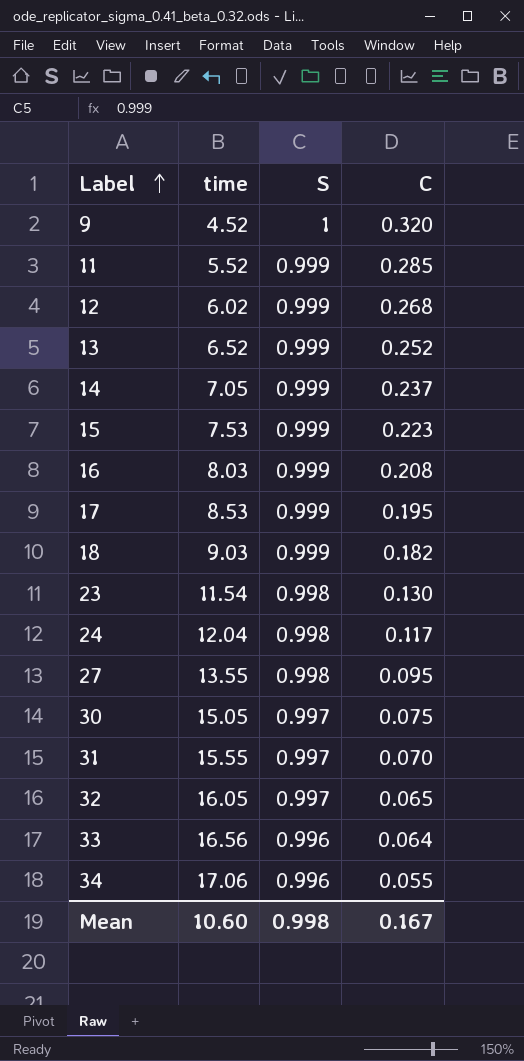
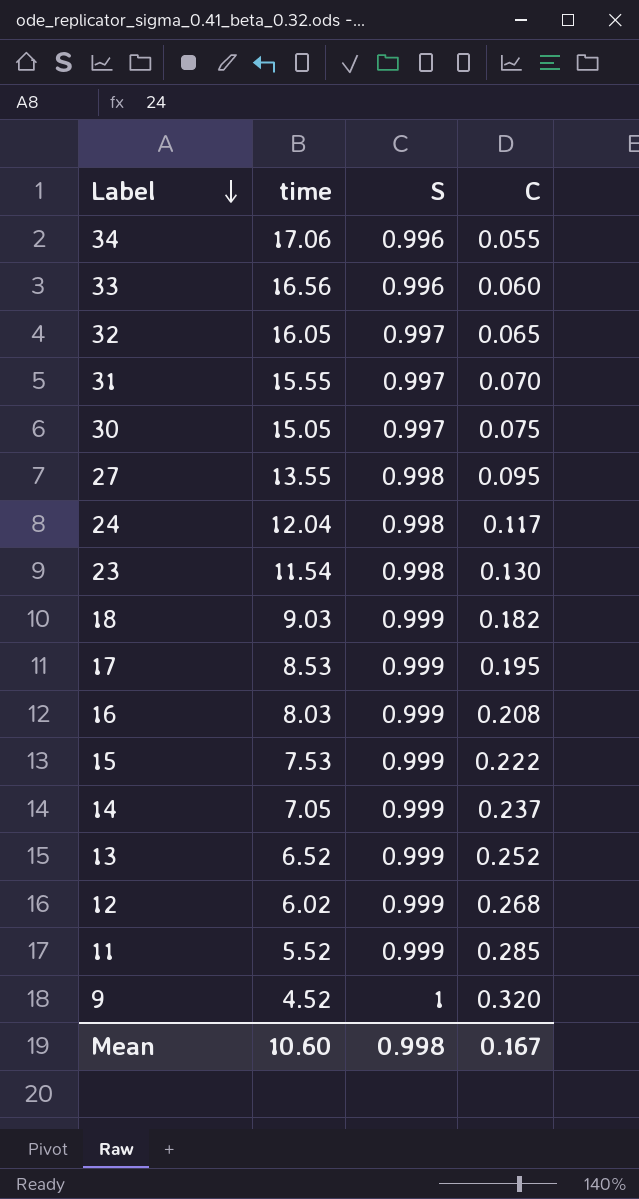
row order: Label ascending -> Label descending
33 | C: 0.064 -> 0.060
15 | C: 0.223 -> 0.222

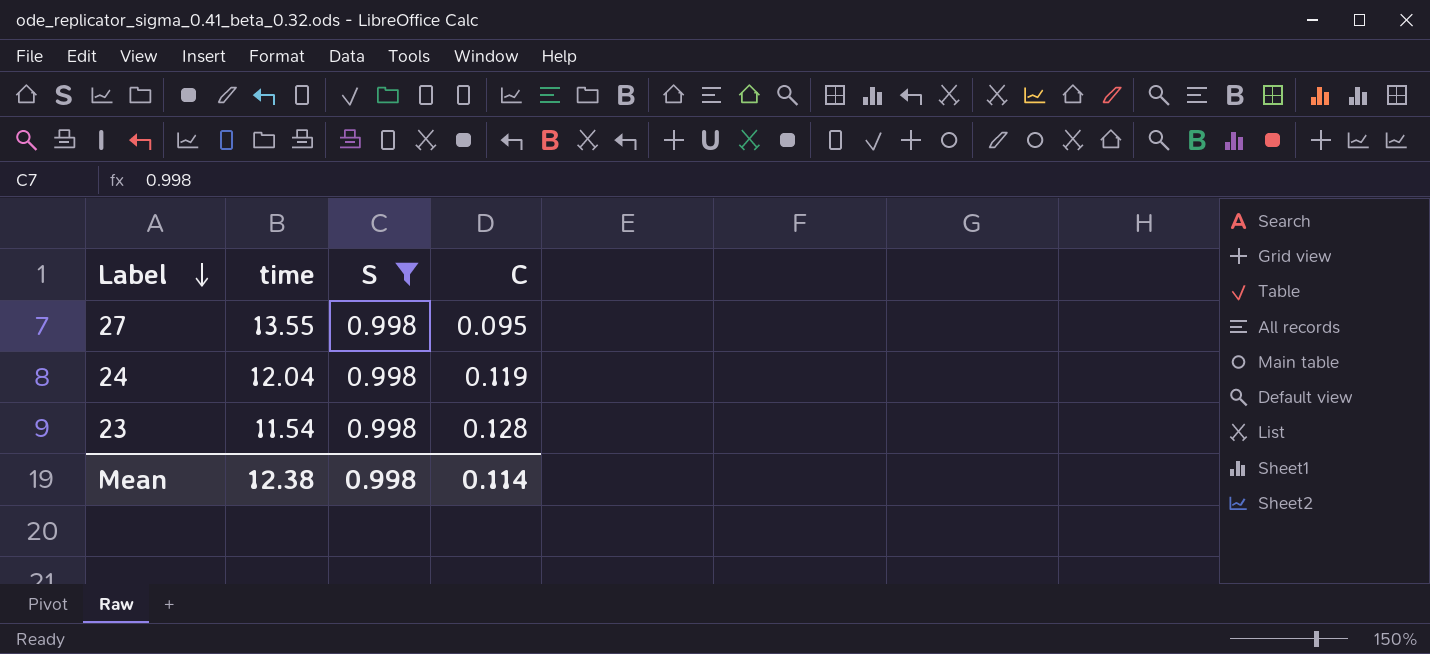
filter: none -> S = 0.998
24 | C: 0.117 -> 0.119
23 | C: 0.130 -> 0.128
Mean | time: 10.60 -> 12.38
Mean | C: 0.167 -> 0.114

